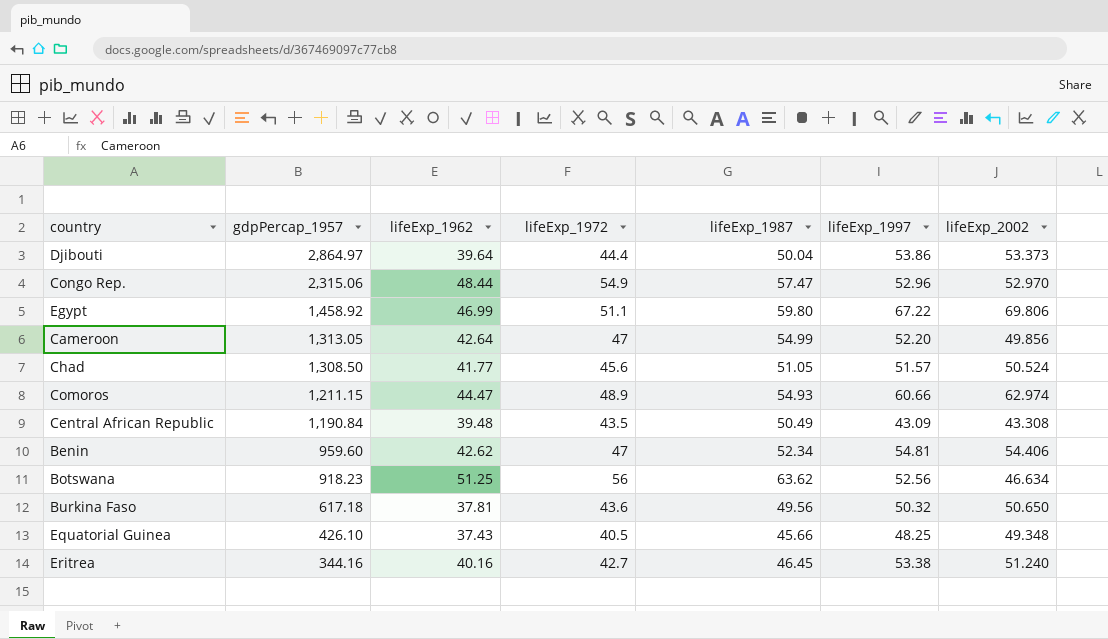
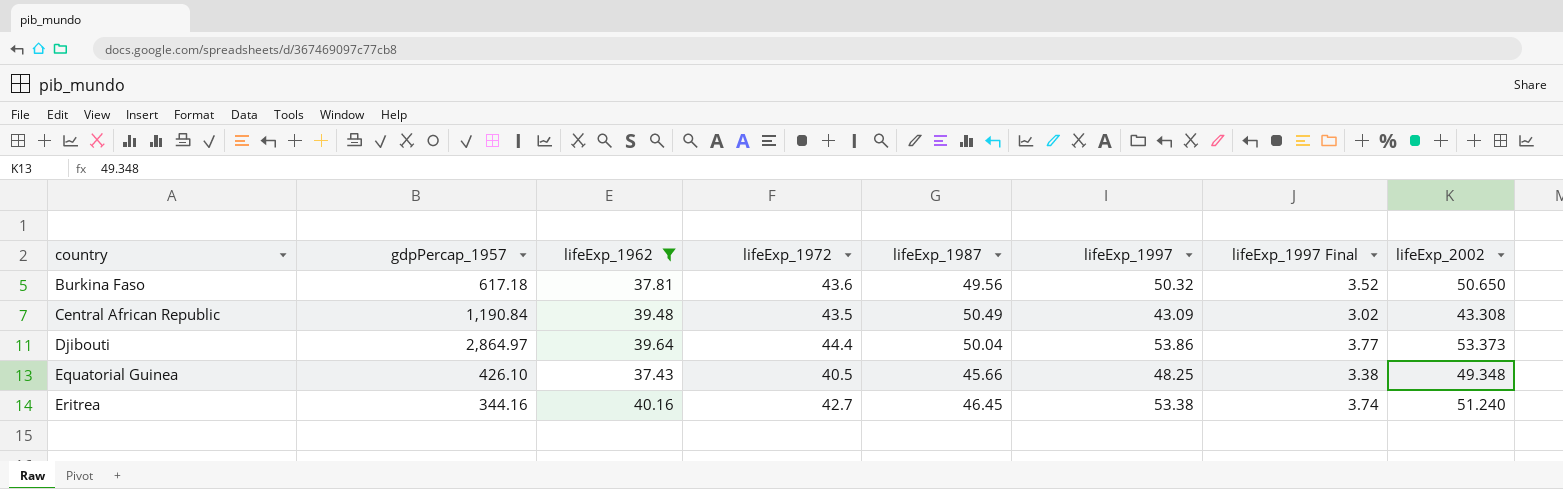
filter: none -> lifeExp_1962 <= 40.16
row order: gdpPercap_1957 descending -> country ascending
column lifeExp_1997 Final | formula: none -> [lifeExp_1997] * 0.07

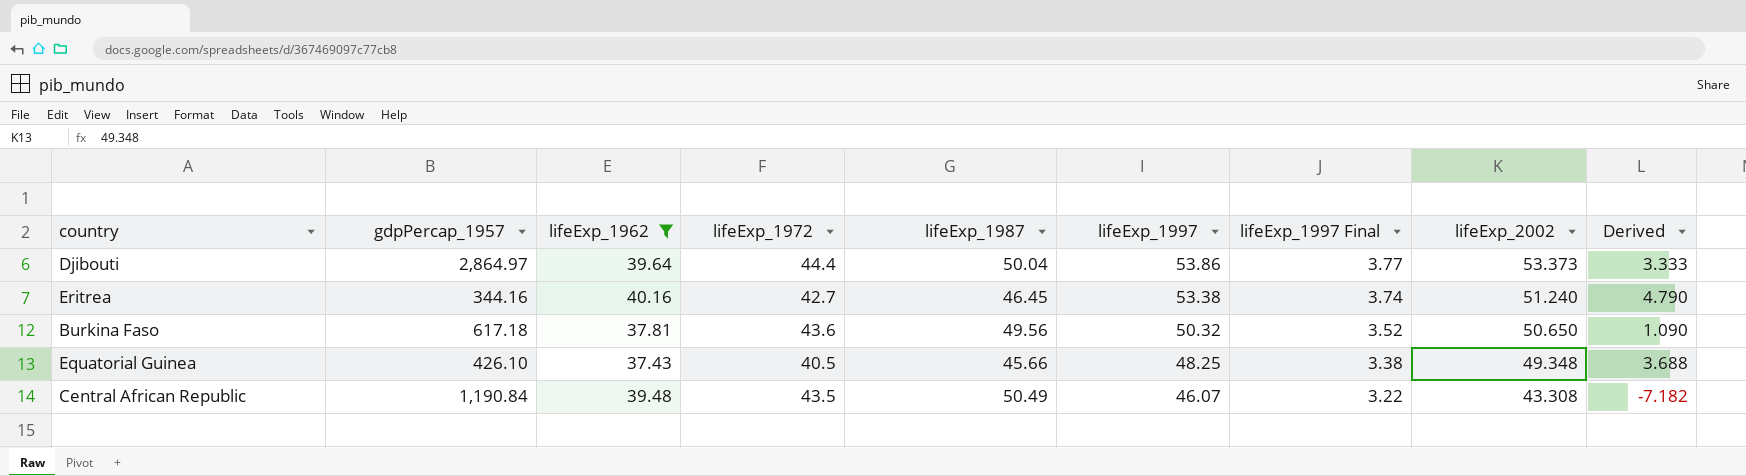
row order: country ascending -> lifeExp_1997 descending
column Derived | formula: none -> [lifeExp_2002] - [lifeExp_1987]
Central African Republic | lifeExp_1997: 43.09 -> 46.07
Central African Republic | lifeExp_1997 Final: 3.02 -> 3.22

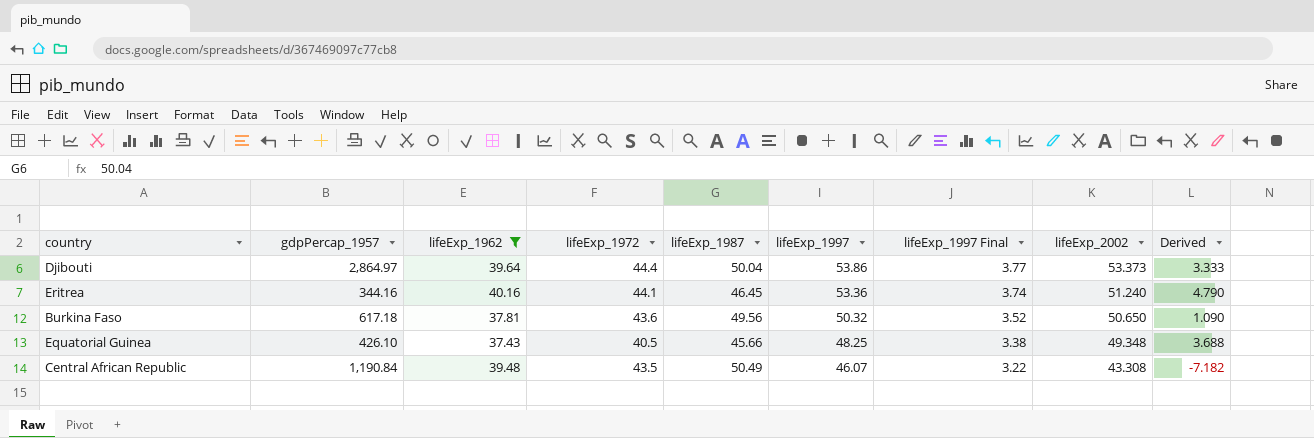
Eritrea | lifeExp_1972: 42.7 -> 44.1
Eritrea | lifeExp_1997: 53.38 -> 53.36

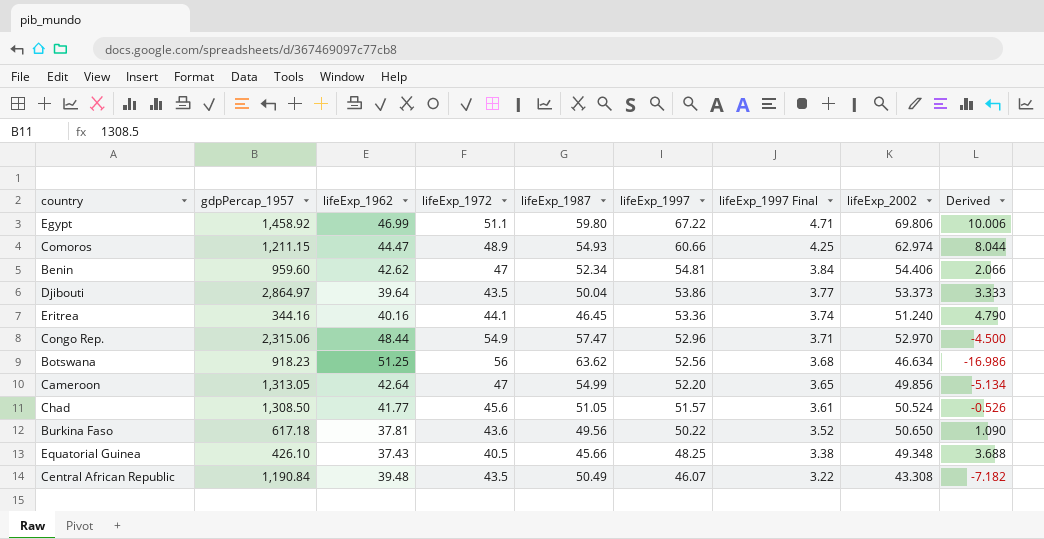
filter: lifeExp_1962 <= 40.16 -> none
Djibouti | lifeExp_1972: 44.4 -> 43.5
Burkina Faso | lifeExp_1997: 50.32 -> 50.22

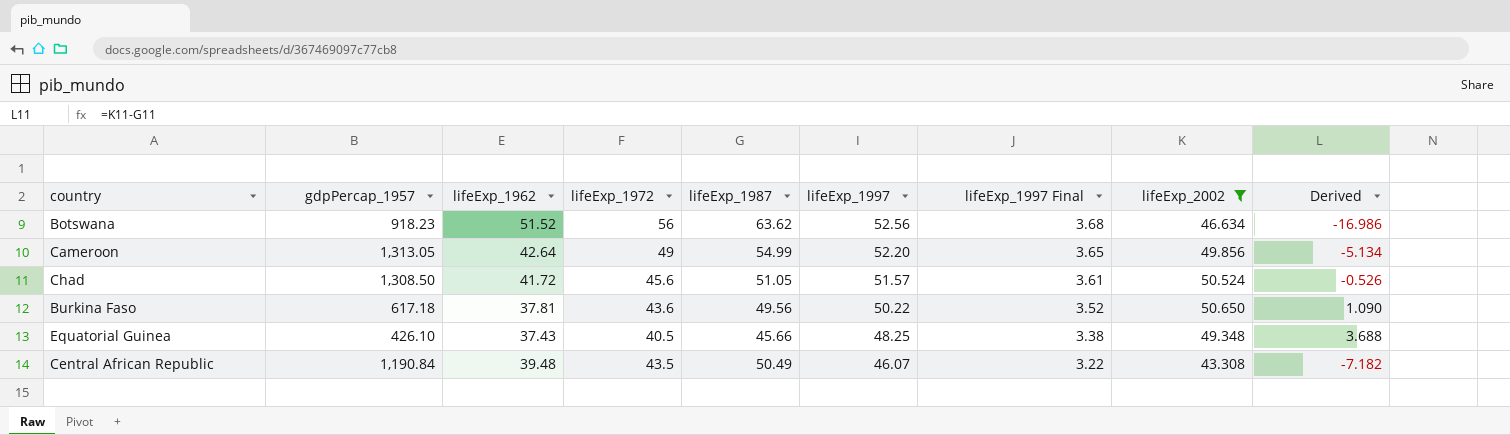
filter: none -> lifeExp_2002 <= 50.650
Botswana | lifeExp_1962: 51.25 -> 51.52
Cameroon | lifeExp_1972: 47 -> 49
Chad | lifeExp_1962: 41.77 -> 41.72

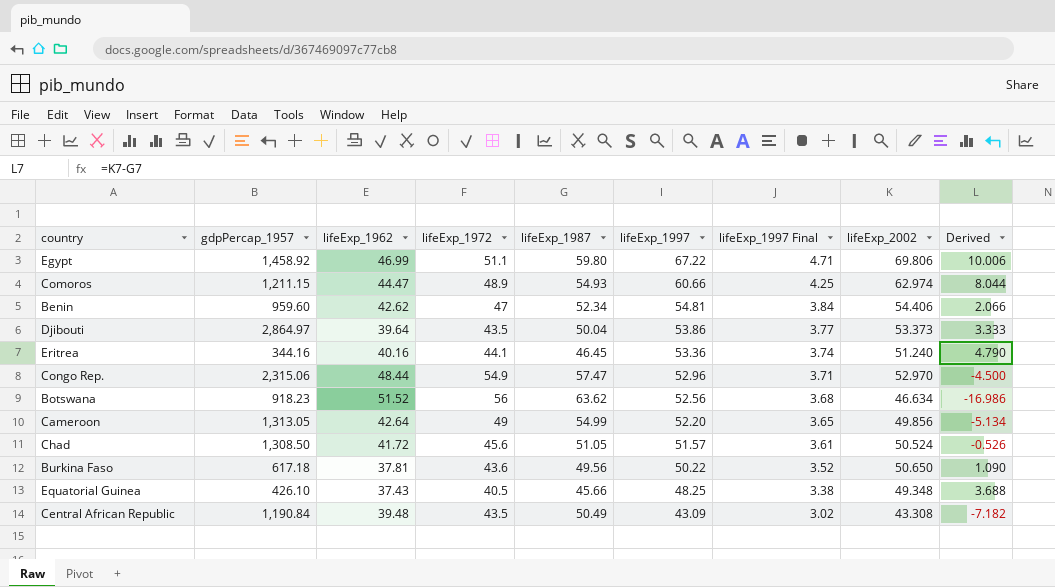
filter: lifeExp_2002 <= 50.650 -> none
Central African Republic | lifeExp_1997: 46.07 -> 43.09
Central African Republic | lifeExp_1997 Final: 3.22 -> 3.02

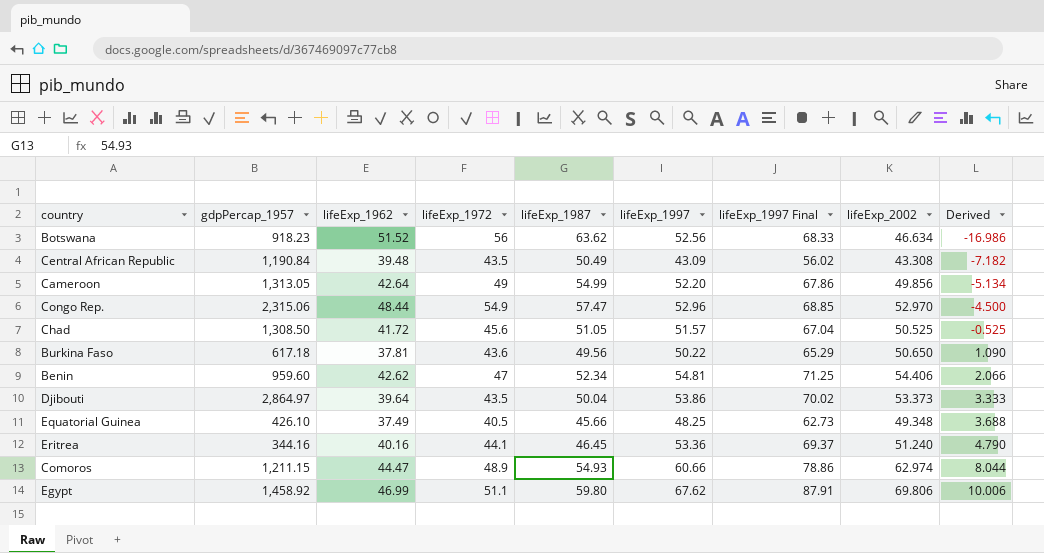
row order: lifeExp_1997 descending -> Derived ascending
column lifeExp_1997 Final | formula: [lifeExp_1997] * 0.07 -> [lifeExp_1997] * 1.3
Chad | lifeExp_2002: 50.524 -> 50.525
Chad | Derived: -0.526 -> -0.525
Equatorial Guinea | lifeExp_1962: 37.43 -> 37.49
Egypt | lifeExp_1997: 67.22 -> 67.62

